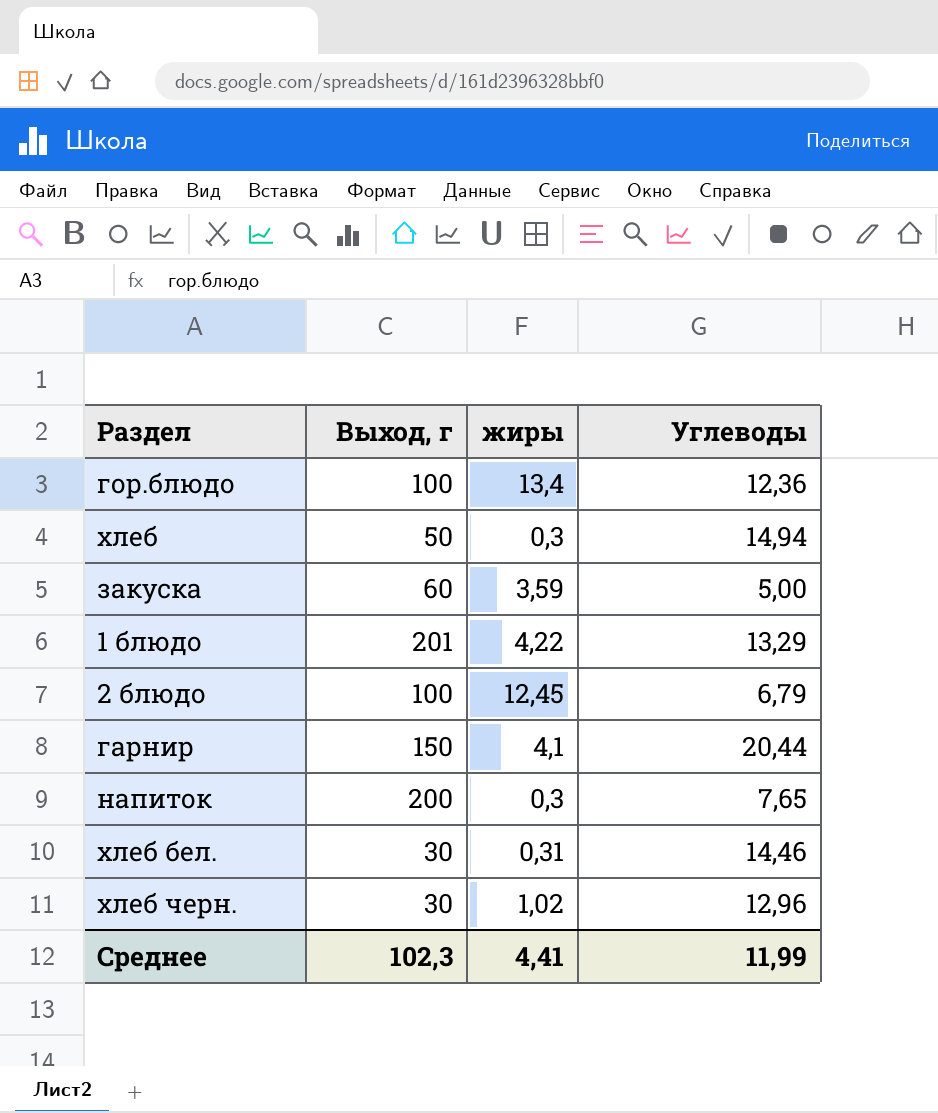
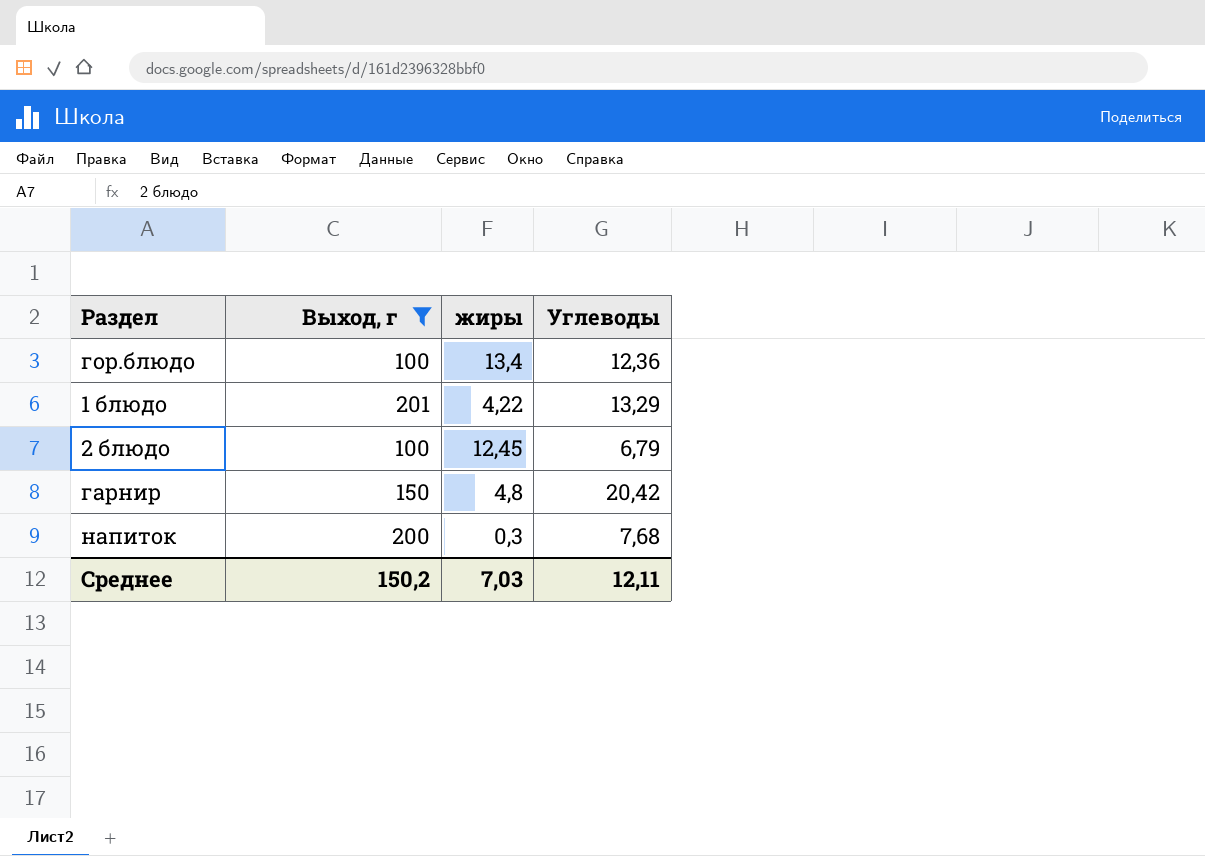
filter: none -> Выход, г >= 100
гарнир | жиры: 4,1 -> 4,8
гарнир | Углеводы: 20,44 -> 20,42
напиток | Углеводы: 7,65 -> 7,68
Среднее | Выход, г: 102,3 -> 150,2
Среднее | жиры: 4,41 -> 7,03
Среднее | Углеводы: 11,99 -> 12,11

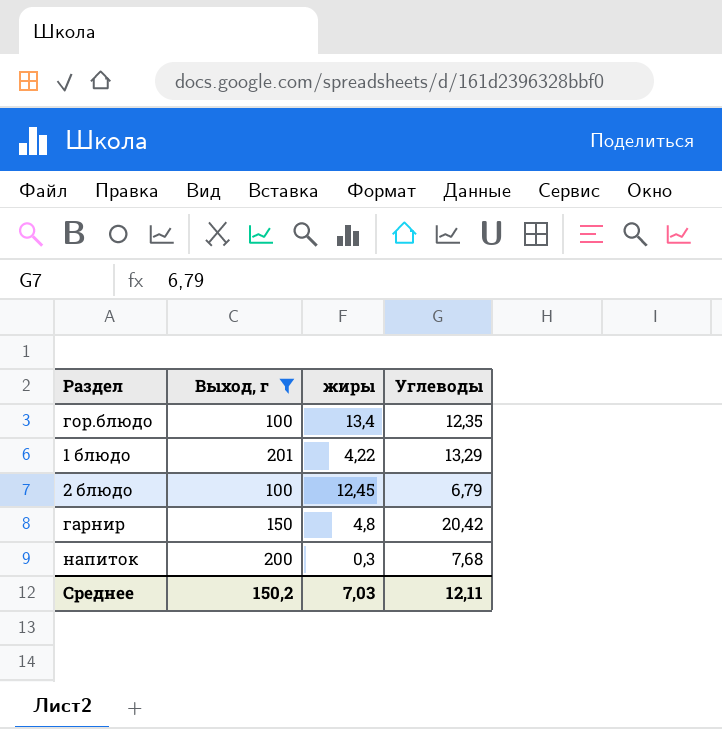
гор.блюдо | Углеводы: 12,36 -> 12,35

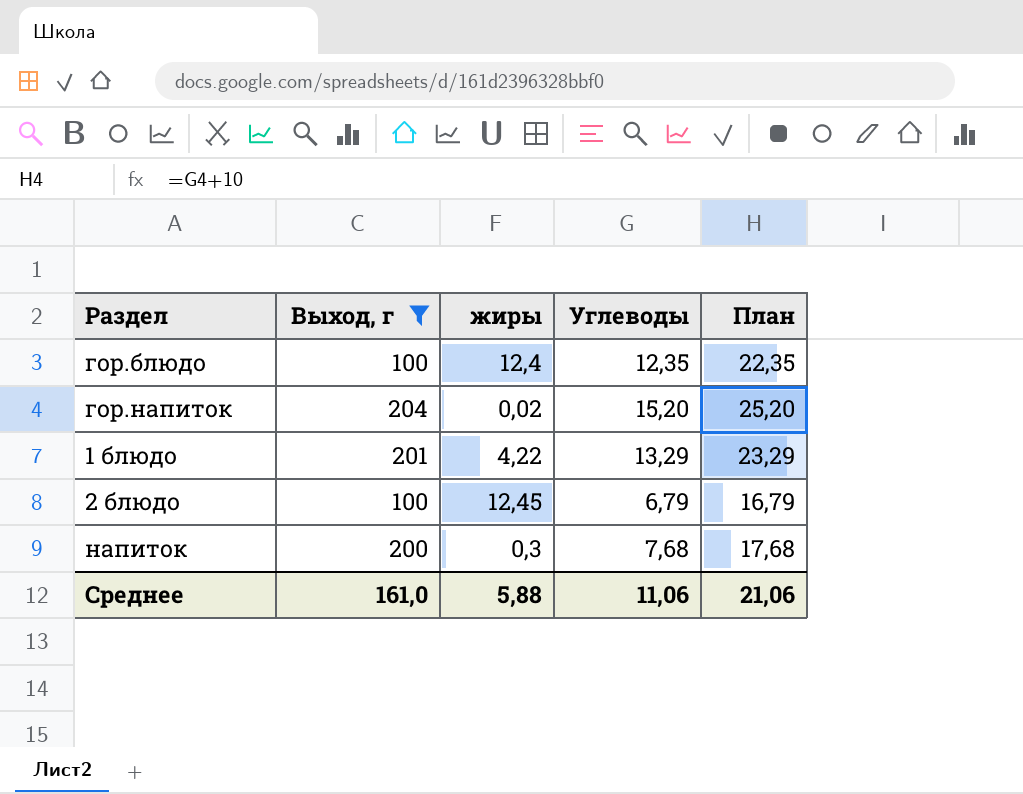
column План | formula: none -> [Углеводы] + 10
row гарнир: 150 | 4,8 | 20,42 -> none
гор.блюдо | жиры: 13,4 -> 12,4
row гор.напиток: none -> 204 | 0,02 | 15,20 | 25,20
Среднее | Выход, г: 150,2 -> 161,0
Среднее | жиры: 7,03 -> 5,88
Среднее | Углеводы: 12,11 -> 11,06

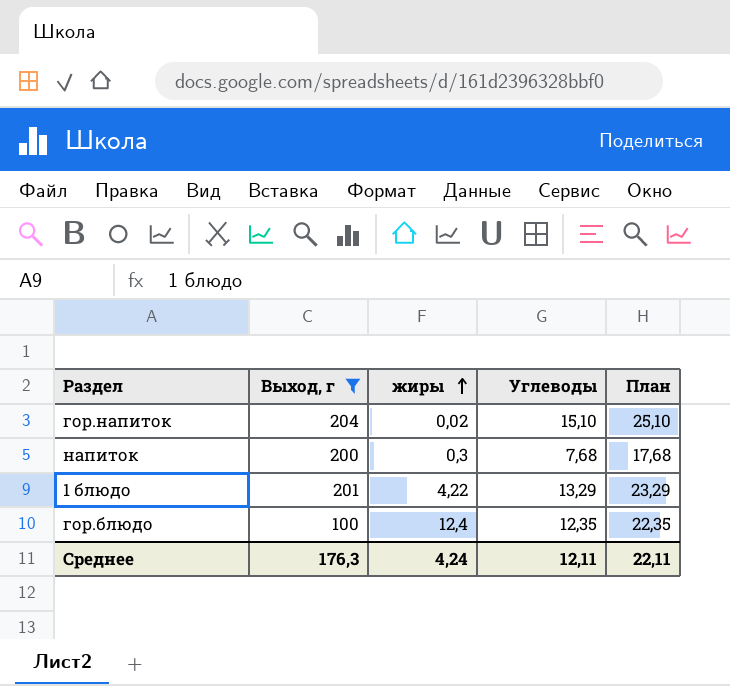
row order: none -> жиры ascending
row 2 блюдо: 100 | 12,45 | 6,79 | 16,79 -> none
гор.напиток | Углеводы: 15,20 -> 15,10
гор.напиток | План: 25,20 -> 25,10
Среднее | Выход, г: 161,0 -> 176,3
Среднее | жиры: 5,88 -> 4,24
Среднее | Углеводы: 11,06 -> 12,11
Среднее | План: 21,06 -> 22,11

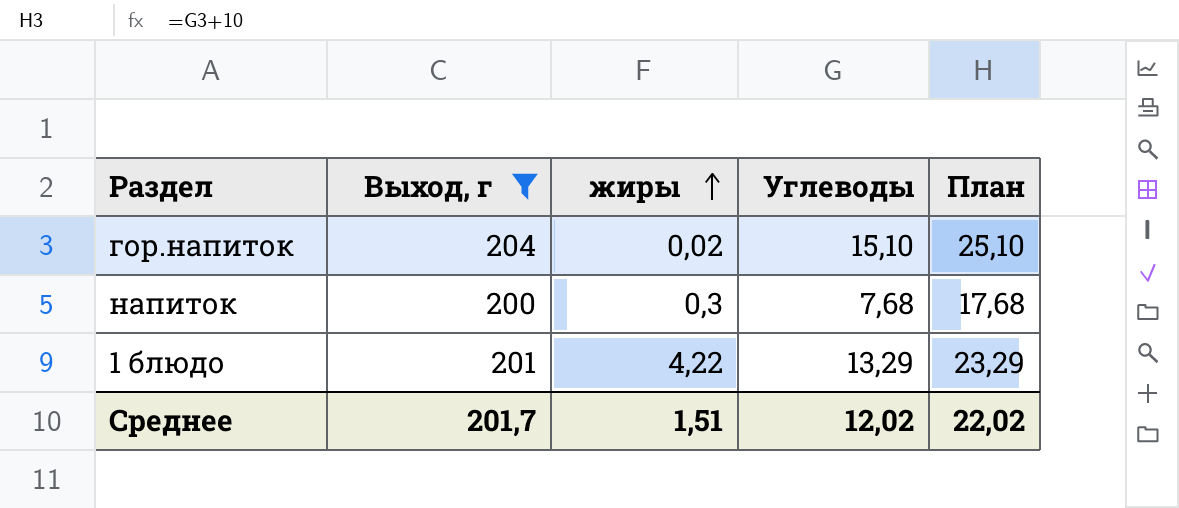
row гор.блюдо: 100 | 12,4 | 12,35 | 22,35 -> none
Среднее | Выход, г: 176,3 -> 201,7
Среднее | жиры: 4,24 -> 1,51
Среднее | Углеводы: 12,11 -> 12,02
Среднее | План: 22,11 -> 22,02

